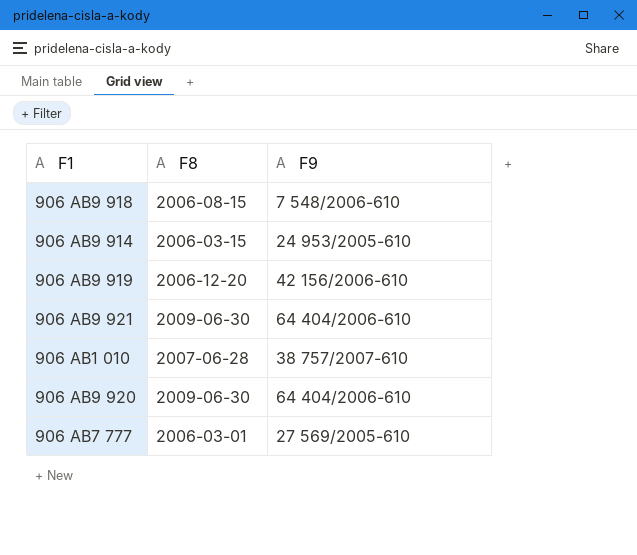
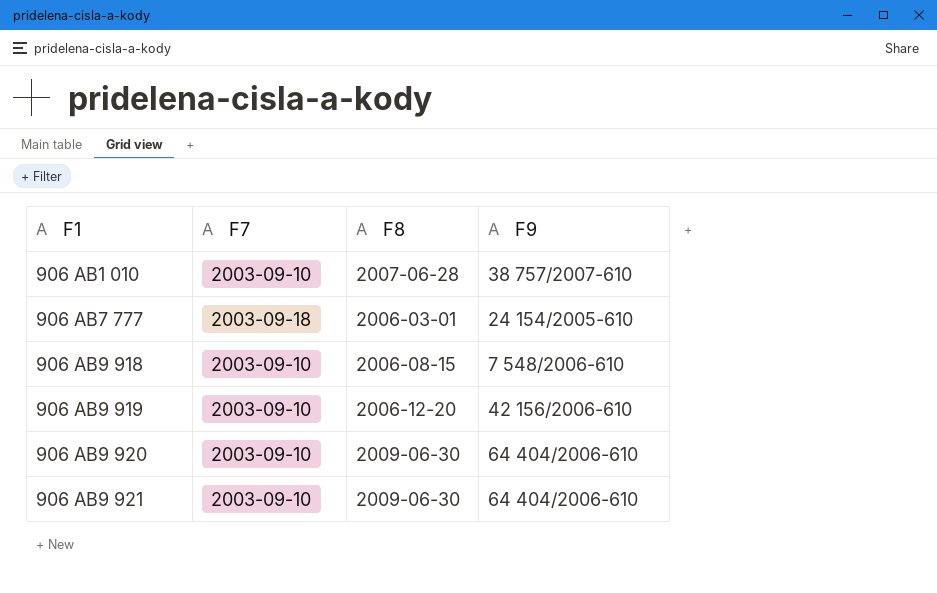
row order: none -> F1 ascending
column F7 | position: none -> 2
row 906 AB9 914: 2006-03-15 | 24 953/2005-610 -> none
906 AB7 777 | F9: 27 569/2005-610 -> 24 154/2005-610

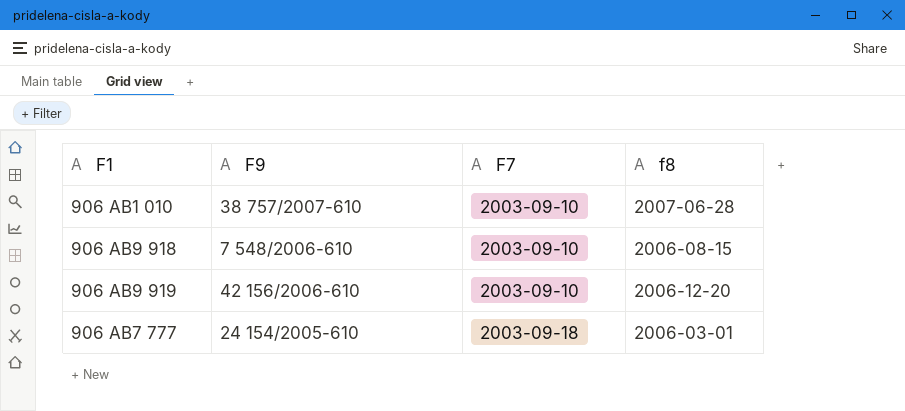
row order: F1 ascending -> F7 ascending
column F9 | position: 4 -> 2
column name: F8 -> f8
row 906 AB9 920: 2003-09-10 | 2009-06-30 | 64 404/2006-610 -> none
row 906 AB9 921: 2003-09-10 | 2009-06-30 | 64 404/2006-610 -> none

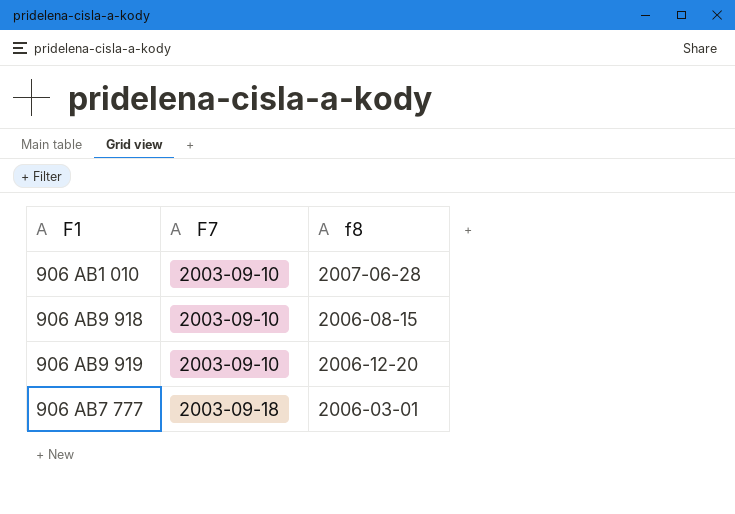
column F9 | position: 2 -> none

